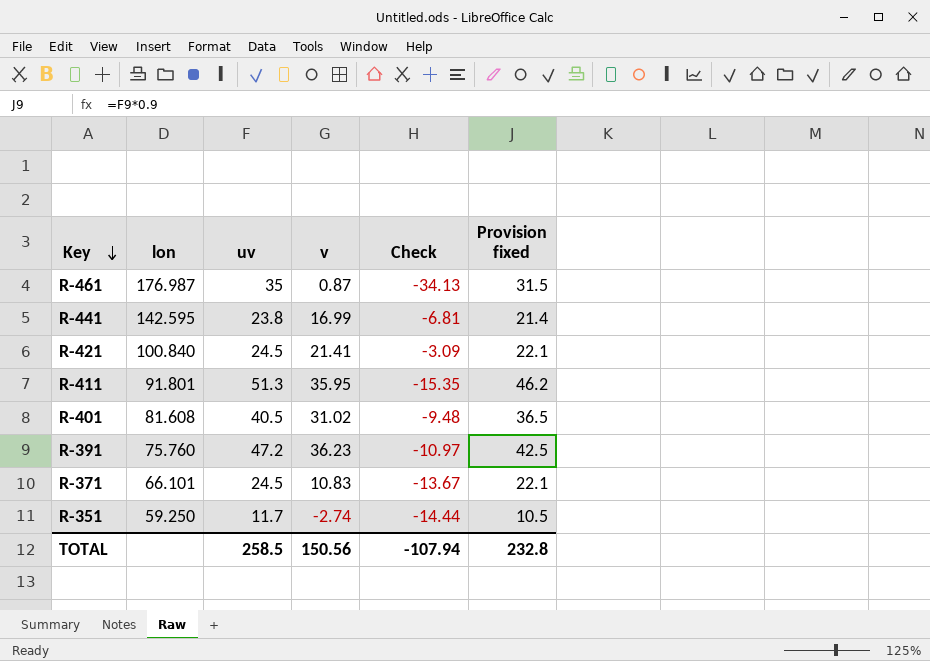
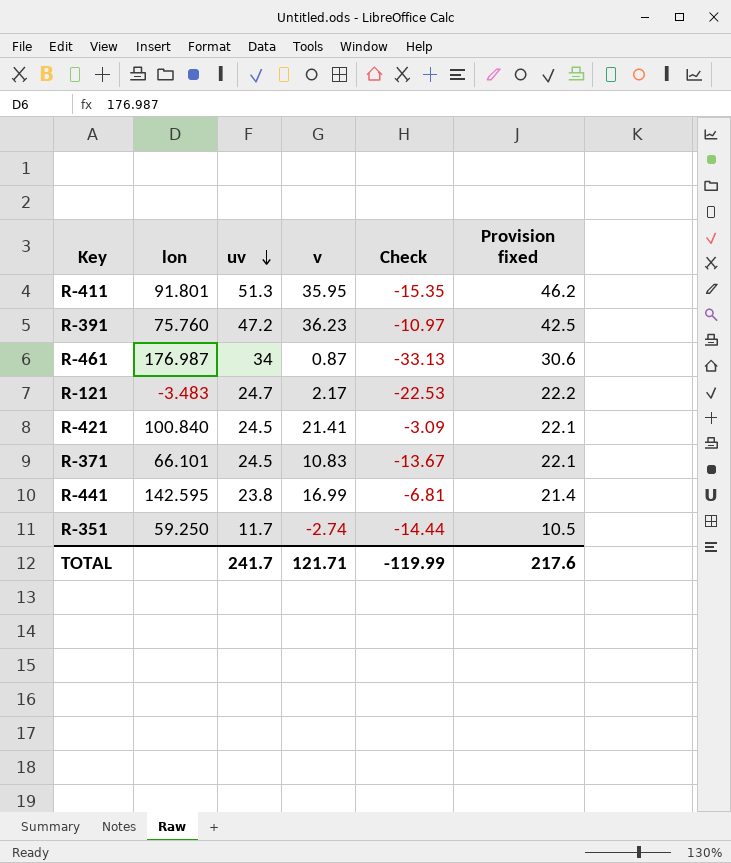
row order: Key descending -> uv descending
row R-401: 81.608 | 40.5 | 31.02 | -9.48 | 36.5 -> none
R-461 | uv: 35 -> 34
R-461 | Check: -34.13 -> -33.13
R-461 | Provision fixed: 31.5 -> 30.6
row R-121: none -> -3.483 | 24.7 | 2.17 | -22.53 | 22.2
TOTAL | uv: 258.5 -> 241.7
TOTAL | v: 150.56 -> 121.71
TOTAL | Check: -107.94 -> -119.99
TOTAL | Provision fixed: 232.8 -> 217.6

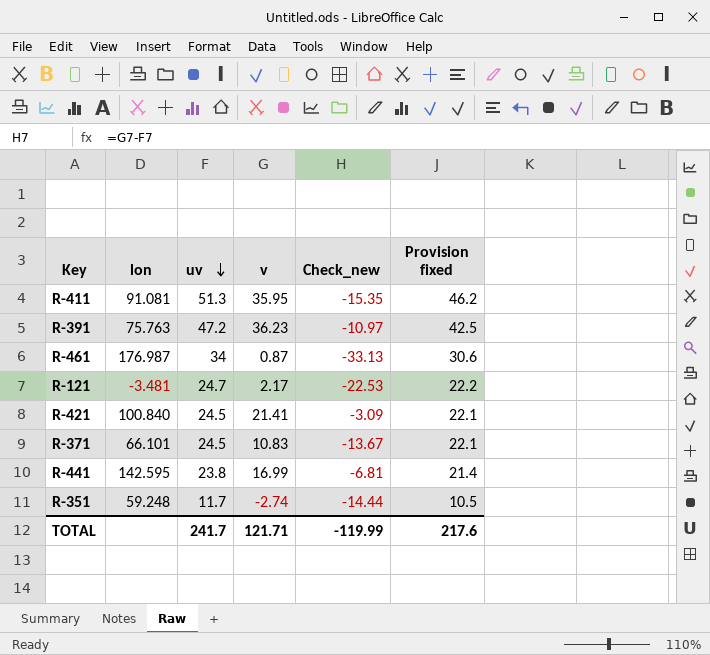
column name: Check -> Check_new
R-411 | lon: 91.801 -> 91.081
R-391 | lon: 75.760 -> 75.763
R-121 | lon: -3.483 -> -3.481
R-351 | lon: 59.250 -> 59.248

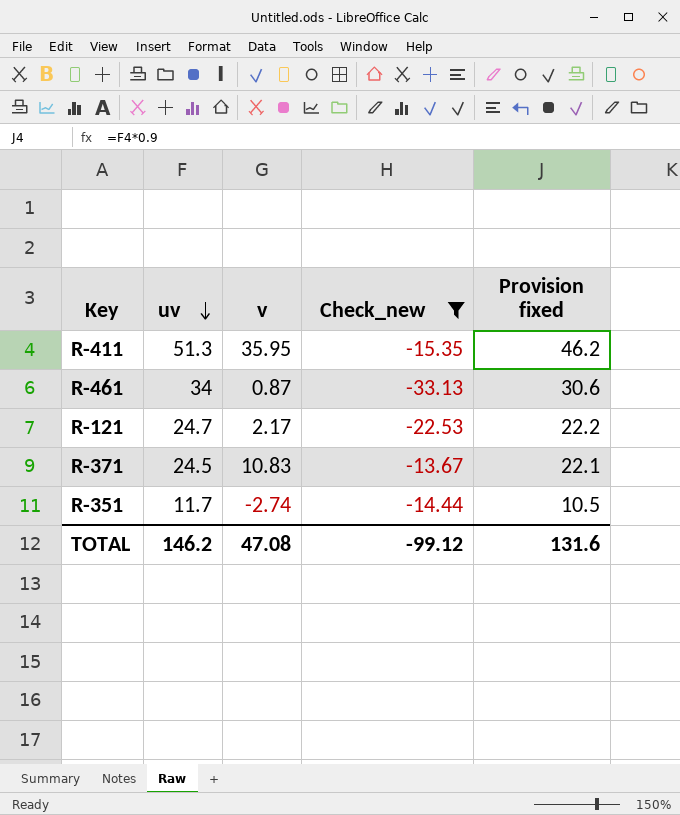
filter: none -> Check_new <= -13.67
column lon | position: 2 -> none
TOTAL | uv: 241.7 -> 146.2
TOTAL | v: 121.71 -> 47.08
TOTAL | Check_new: -119.99 -> -99.12
TOTAL | Provision fixed: 217.6 -> 131.6

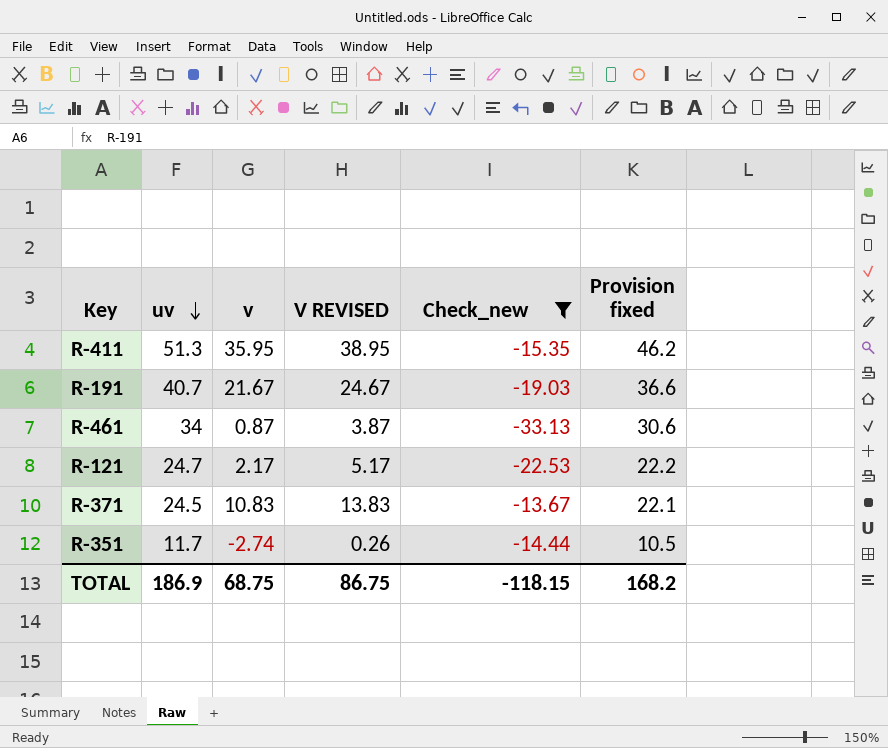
column V REVISED | formula: none -> [v] + 3
row R-191: none -> 40.7 | 21.67 | 24.67 | -19.03 | 36.6
TOTAL | uv: 146.2 -> 186.9
TOTAL | v: 47.08 -> 68.75
TOTAL | Check_new: -99.12 -> -118.15
TOTAL | Provision fixed: 131.6 -> 168.2

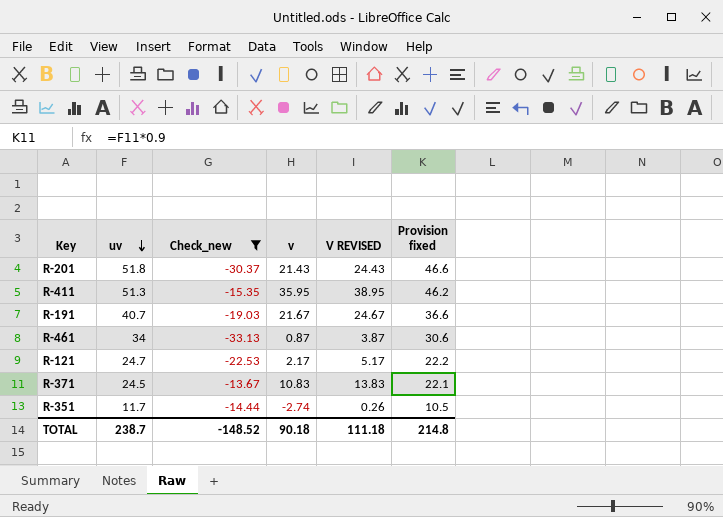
column Check_new | position: 5 -> 3
row R-201: none -> 51.8 | -30.37 | 21.43 | 24.43 | 46.6
TOTAL | uv: 186.9 -> 238.7
TOTAL | Check_new: -118.15 -> -148.52
TOTAL | v: 68.75 -> 90.18
TOTAL | V REVISED: 86.75 -> 111.18
TOTAL | Provision fixed: 168.2 -> 214.8

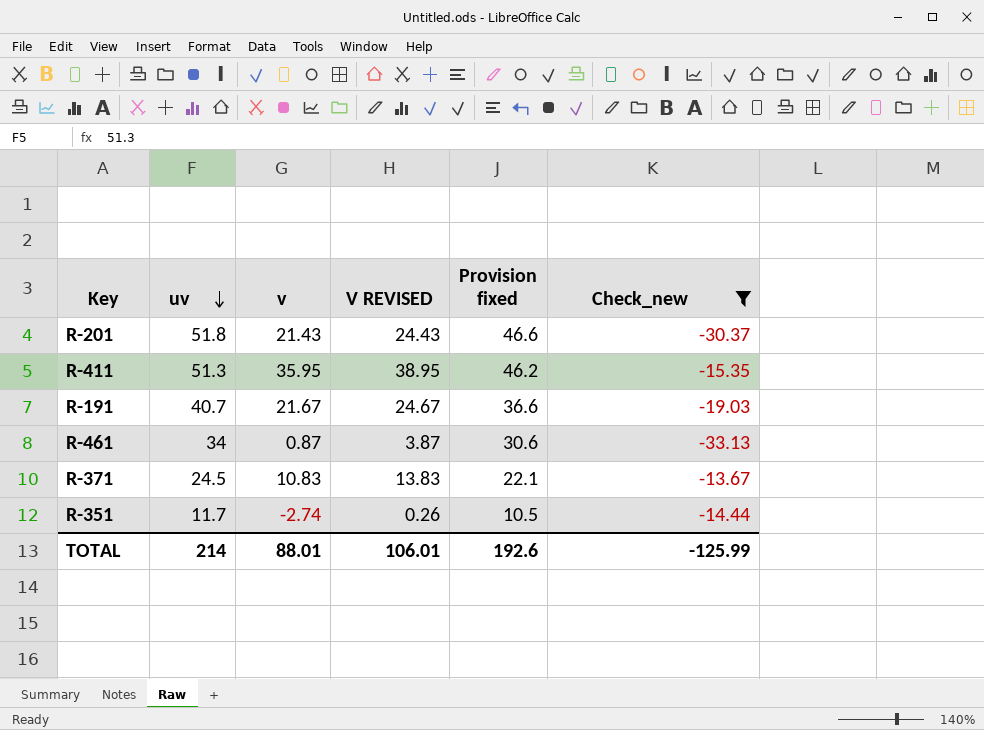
column Check_new | position: 3 -> 6
row R-121: 24.7 | -22.53 | 2.17 | 5.17 | 22.2 -> none
TOTAL | uv: 238.7 -> 214
TOTAL | v: 90.18 -> 88.01
TOTAL | V REVISED: 111.18 -> 106.01
TOTAL | Provision fixed: 214.8 -> 192.6
TOTAL | Check_new: -148.52 -> -125.99

